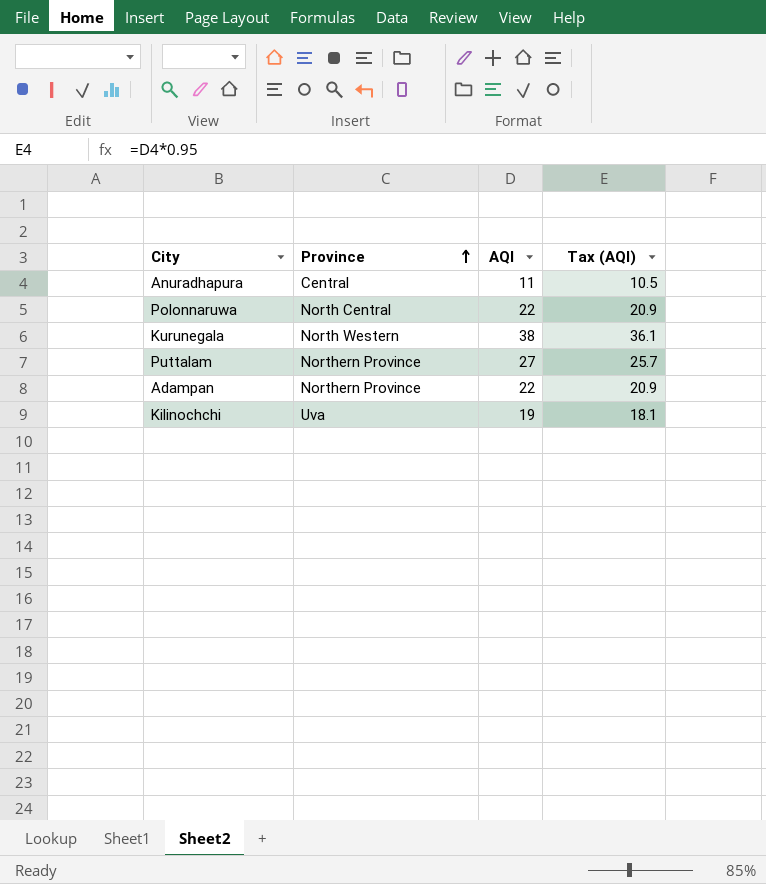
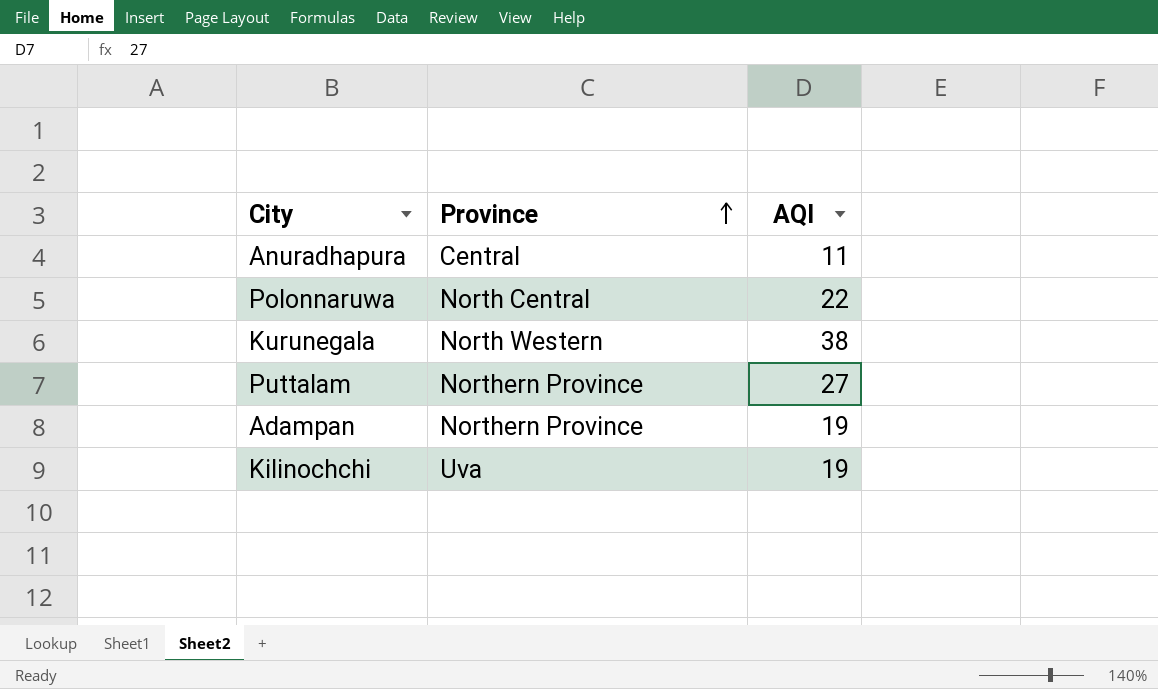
column Tax (AQI) | formula: [AQI] * 0.95 -> none
Adampan | AQI: 22 -> 19

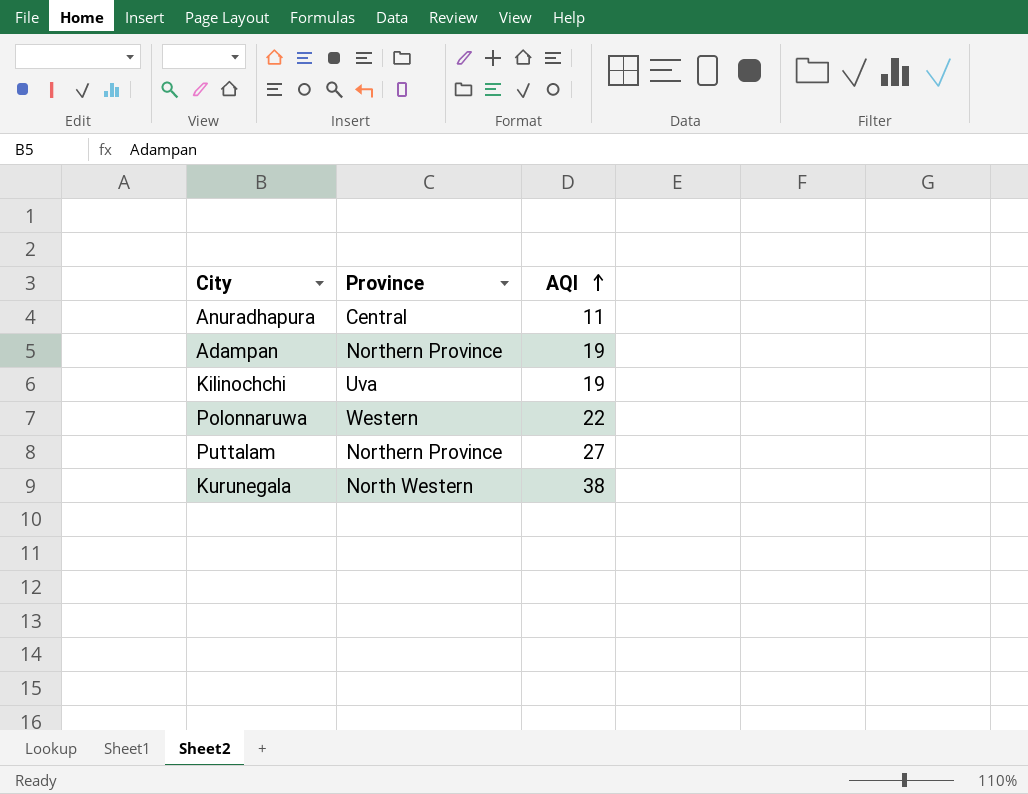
row order: Province ascending -> AQI ascending
Polonnaruwa | Province: North Central -> Western

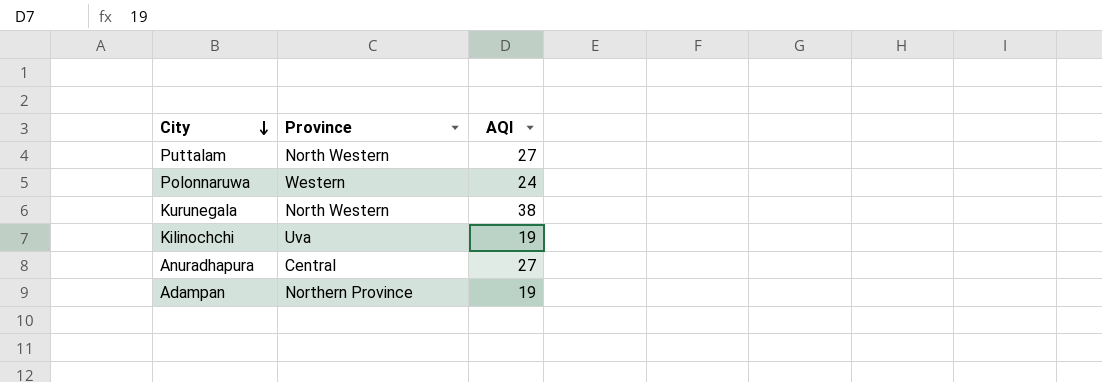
row order: AQI ascending -> City descending
Puttalam | Province: Northern Province -> North Western
Polonnaruwa | AQI: 22 -> 24
Anuradhapura | AQI: 11 -> 27

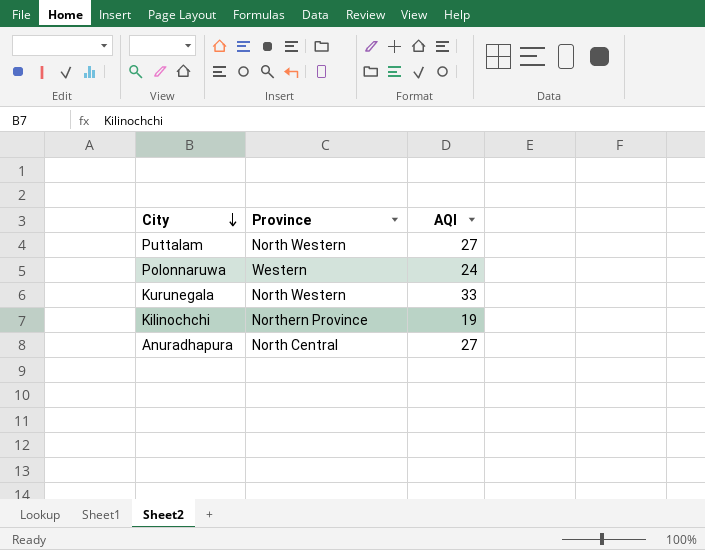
row Adampan: Northern Province | 19 -> none
Kurunegala | AQI: 38 -> 33
Kilinochchi | Province: Uva -> Northern Province
Anuradhapura | Province: Central -> North Central

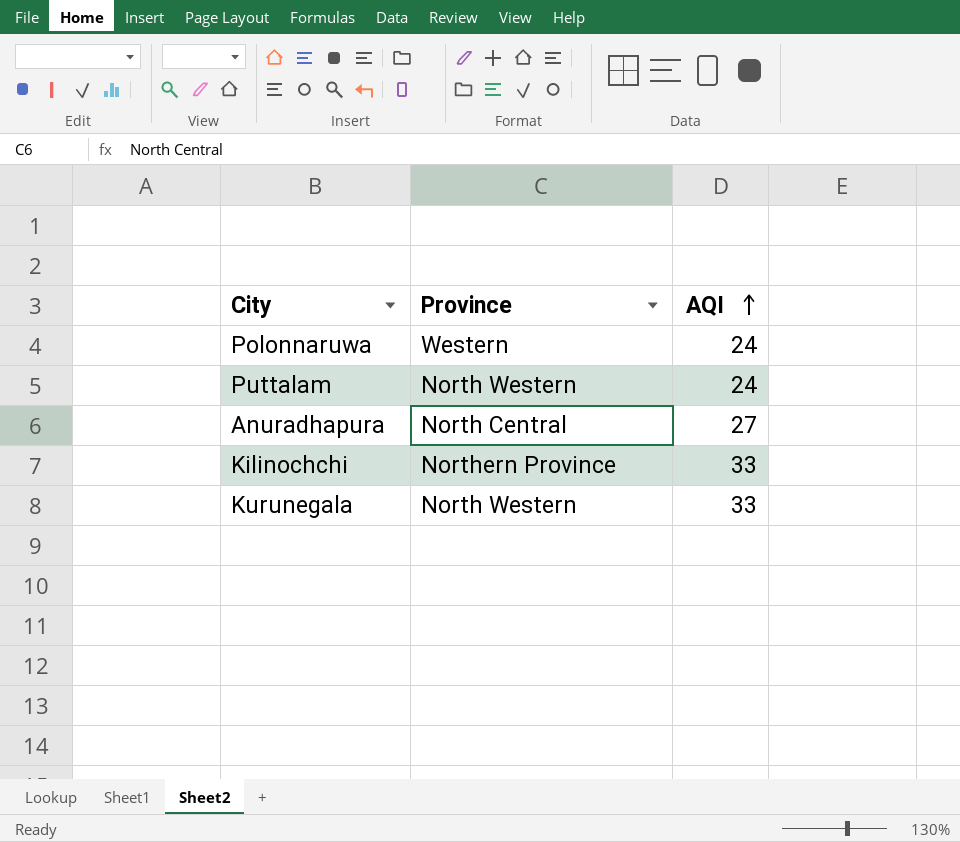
row order: City descending -> AQI ascending
Puttalam | AQI: 27 -> 24
Kilinochchi | AQI: 19 -> 33

